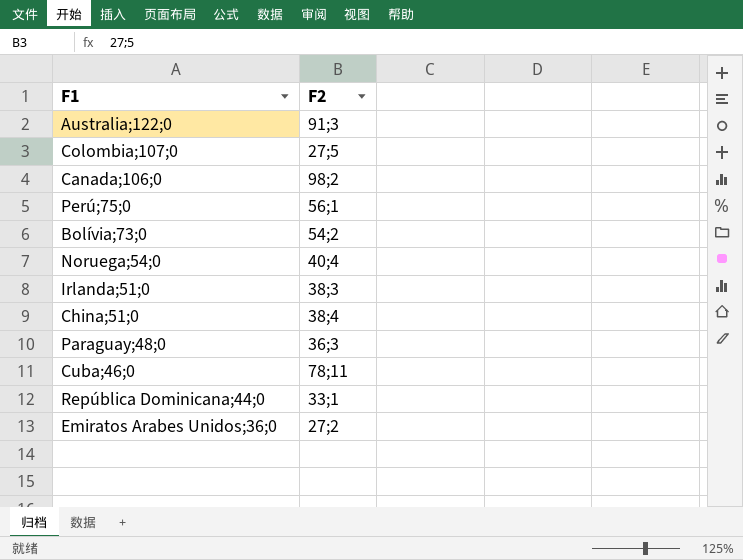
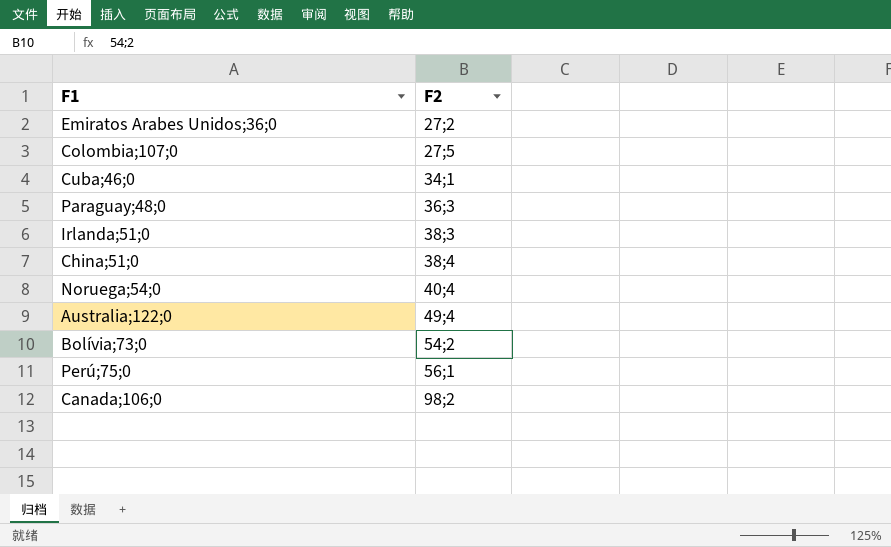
row order: none -> F2 ascending
row República Dominicana;44;0: 33;1 -> none
Cuba;46;0 | F2: 78;11 -> 34;1
Australia;122;0 | F2: 91;3 -> 49;4

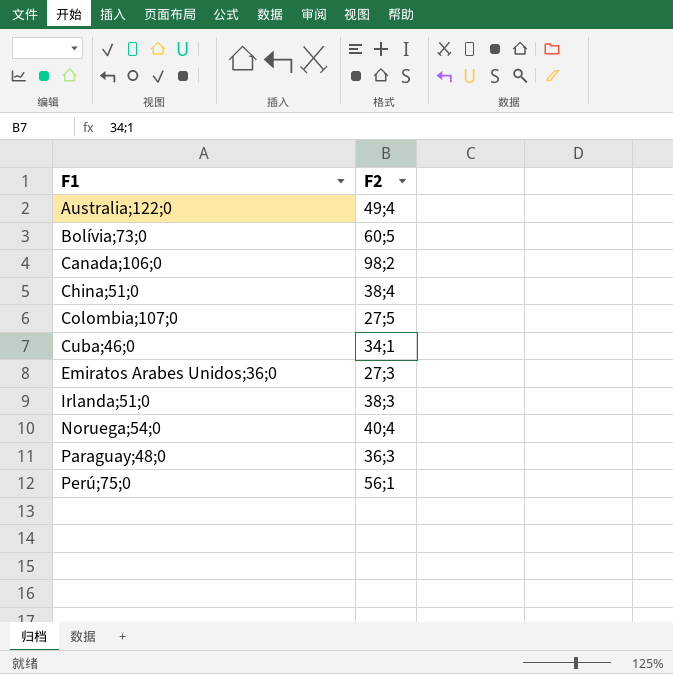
row order: F2 ascending -> F1 ascending
Bolívia;73;0 | F2: 54;2 -> 60;5
Emiratos Arabes Unidos;36;0 | F2: 27;2 -> 27;3

